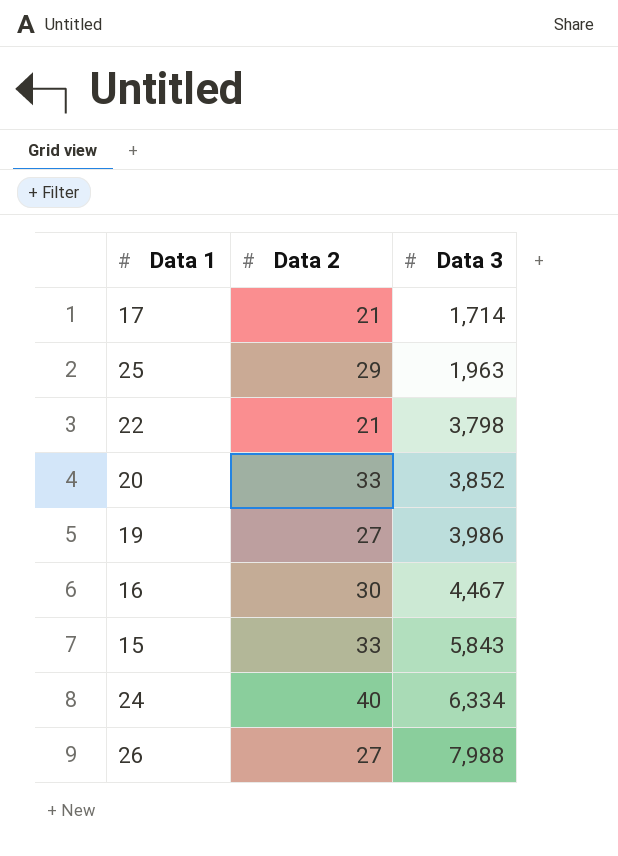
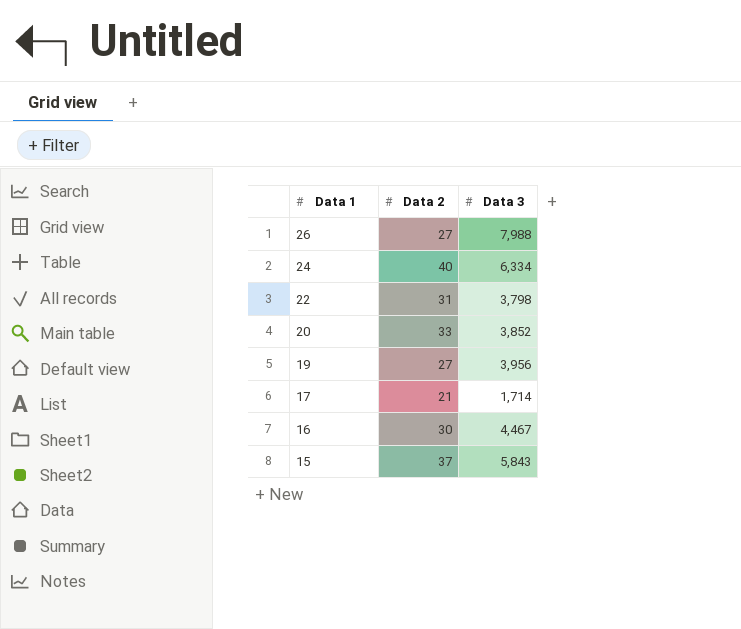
row order: Data 3 ascending -> Data 1 descending
row 25: 29 | 1,963 -> none
22 | Data 2: 21 -> 31
19 | Data 3: 3,986 -> 3,956
15 | Data 2: 33 -> 37

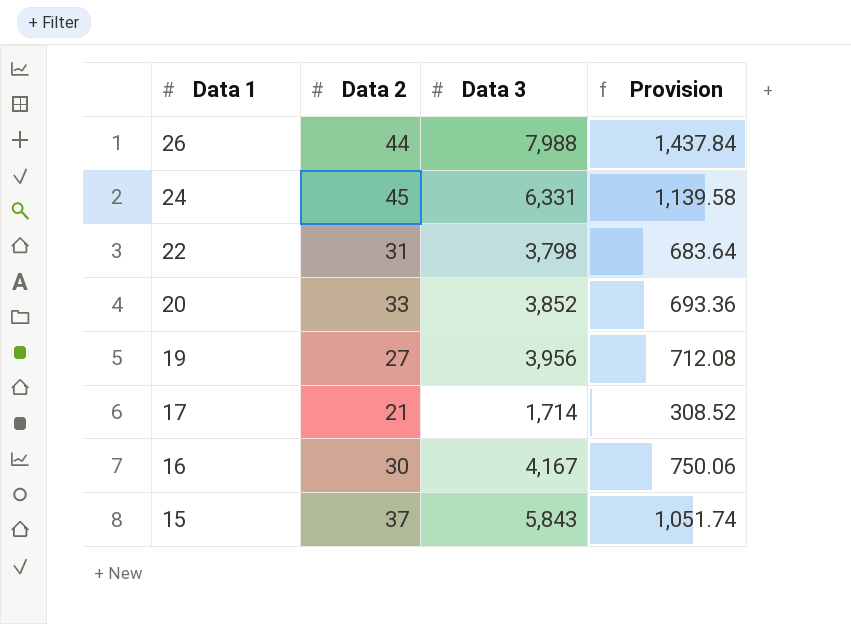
column Provision | formula: none -> [Data 3] * 0.18
26 | Data 2: 27 -> 44
24 | Data 2: 40 -> 45
24 | Data 3: 6,334 -> 6,331
16 | Data 3: 4,467 -> 4,167

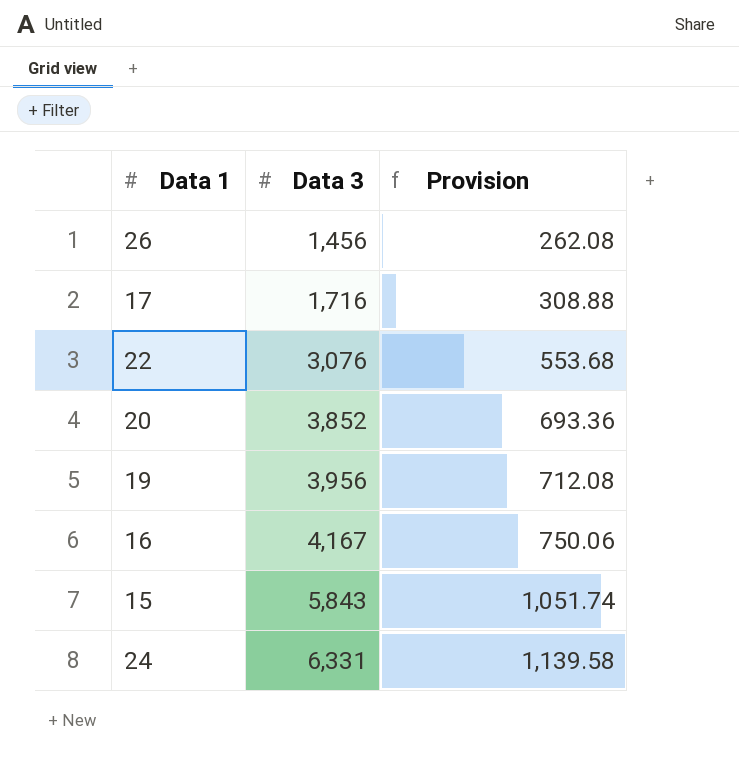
row order: Data 1 descending -> Data 3 ascending
column Data 2 | position: 2 -> none
26 | Data 3: 7,988 -> 1,456
26 | Provision: 1,437.84 -> 262.08
17 | Data 3: 1,714 -> 1,716
17 | Provision: 308.52 -> 308.88
22 | Data 3: 3,798 -> 3,076
22 | Provision: 683.64 -> 553.68

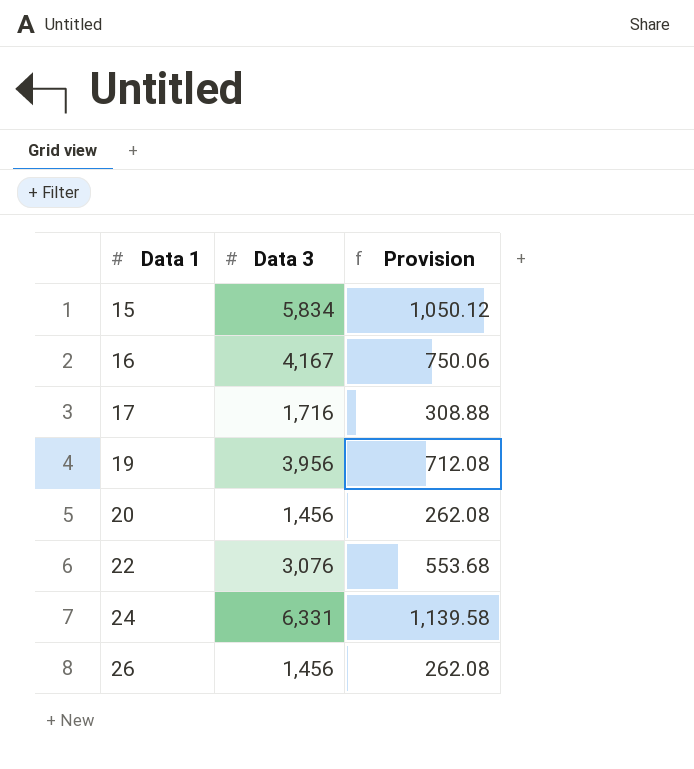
row order: Data 3 ascending -> Data 1 ascending
15 | Data 3: 5,843 -> 5,834
15 | Provision: 1,051.74 -> 1,050.12
20 | Data 3: 3,852 -> 1,456
20 | Provision: 693.36 -> 262.08

